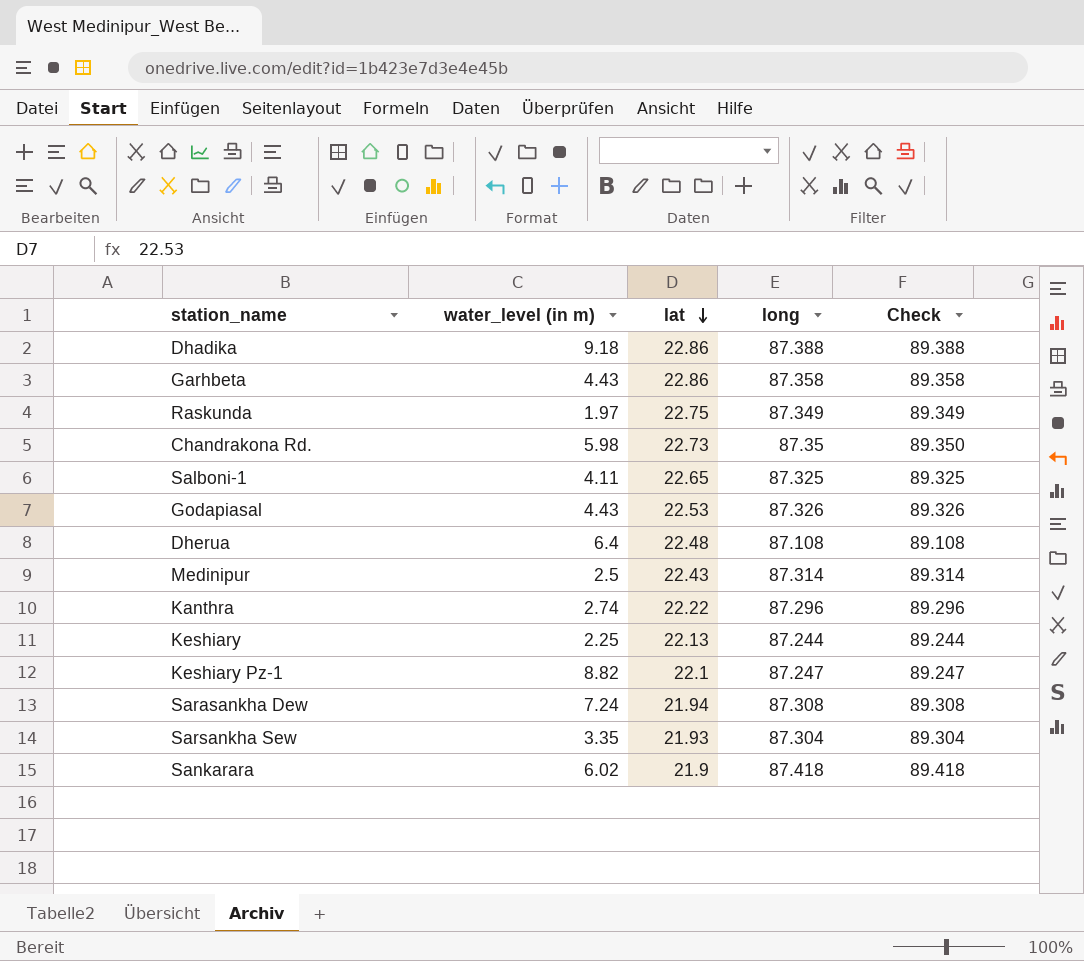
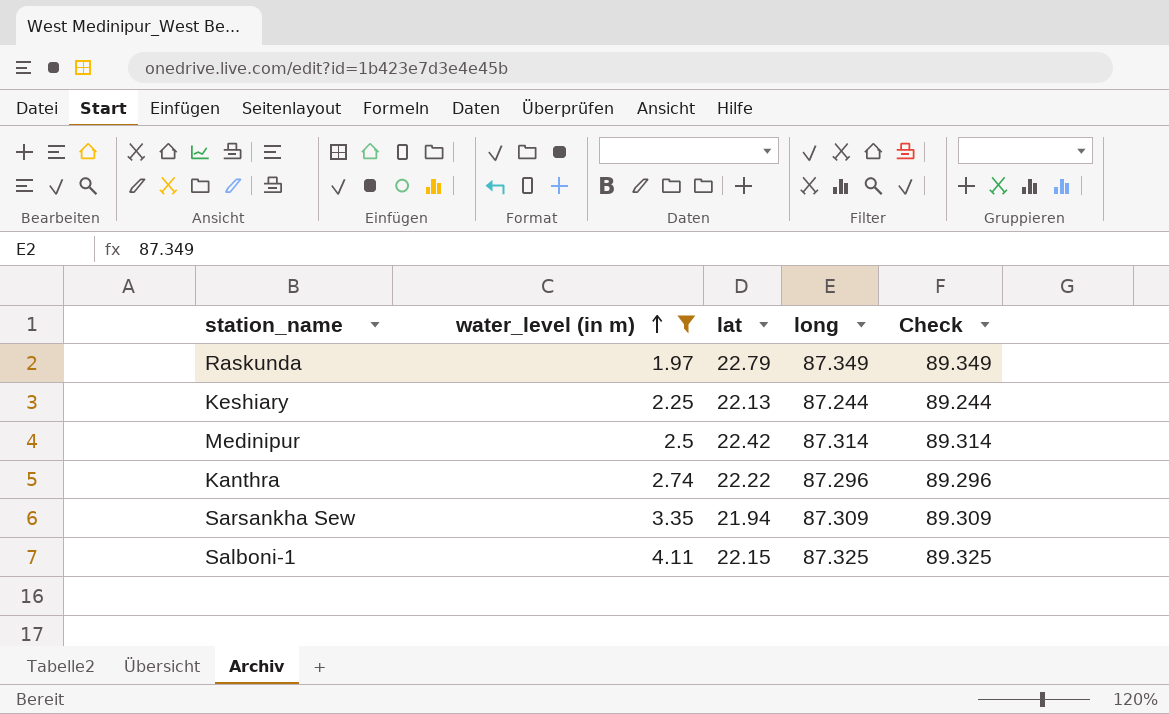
filter: none -> water_level (in m) <= 4.11
row order: lat descending -> water_level (in m) ascending
Raskunda | lat: 22.75 -> 22.79
Medinipur | lat: 22.43 -> 22.42
Sarsankha Sew | lat: 21.93 -> 21.94
Sarsankha Sew | long: 87.304 -> 87.309
Sarsankha Sew | Check: 89.304 -> 89.309
Salboni-1 | lat: 22.65 -> 22.15

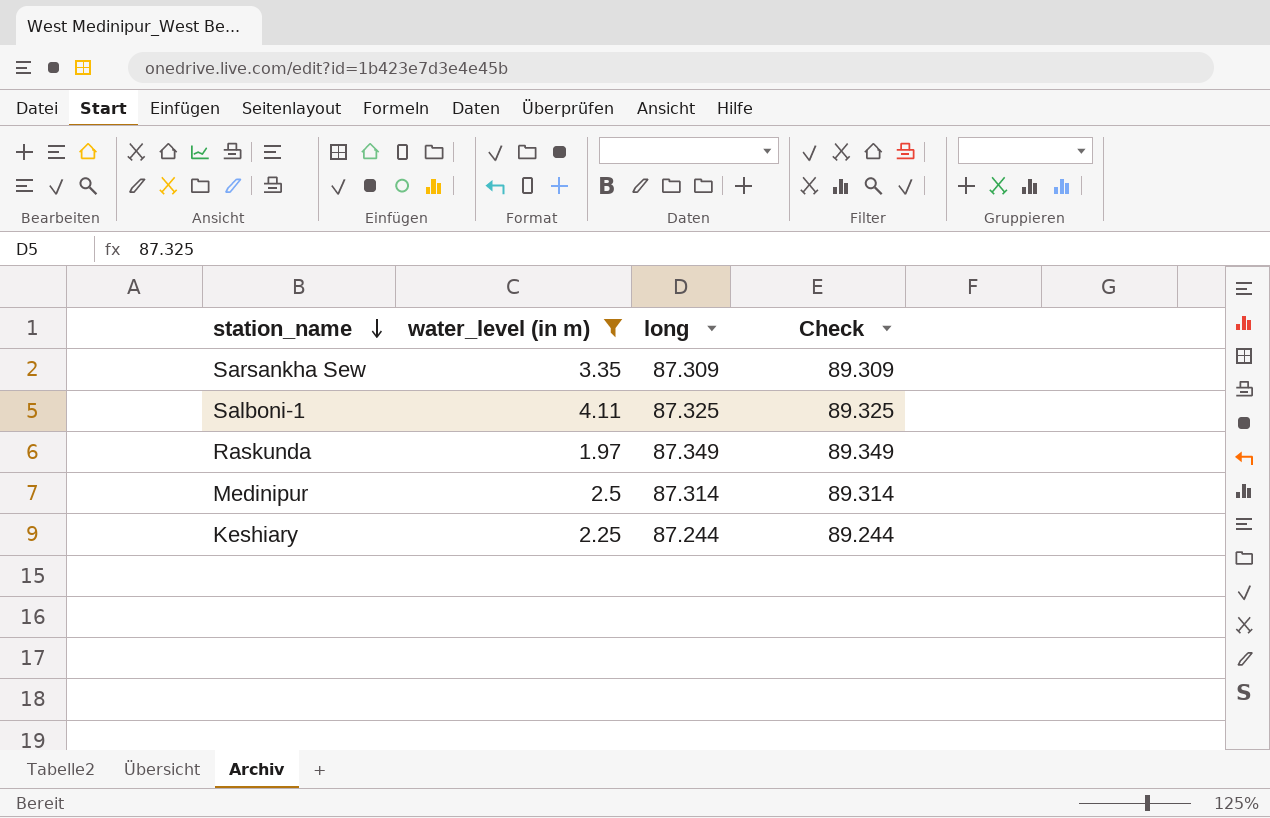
row order: water_level (in m) ascending -> station_name descending
column lat | position: 3 -> none
row Kanthra: 2.74 | 22.22 | 87.296 | 89.296 -> none

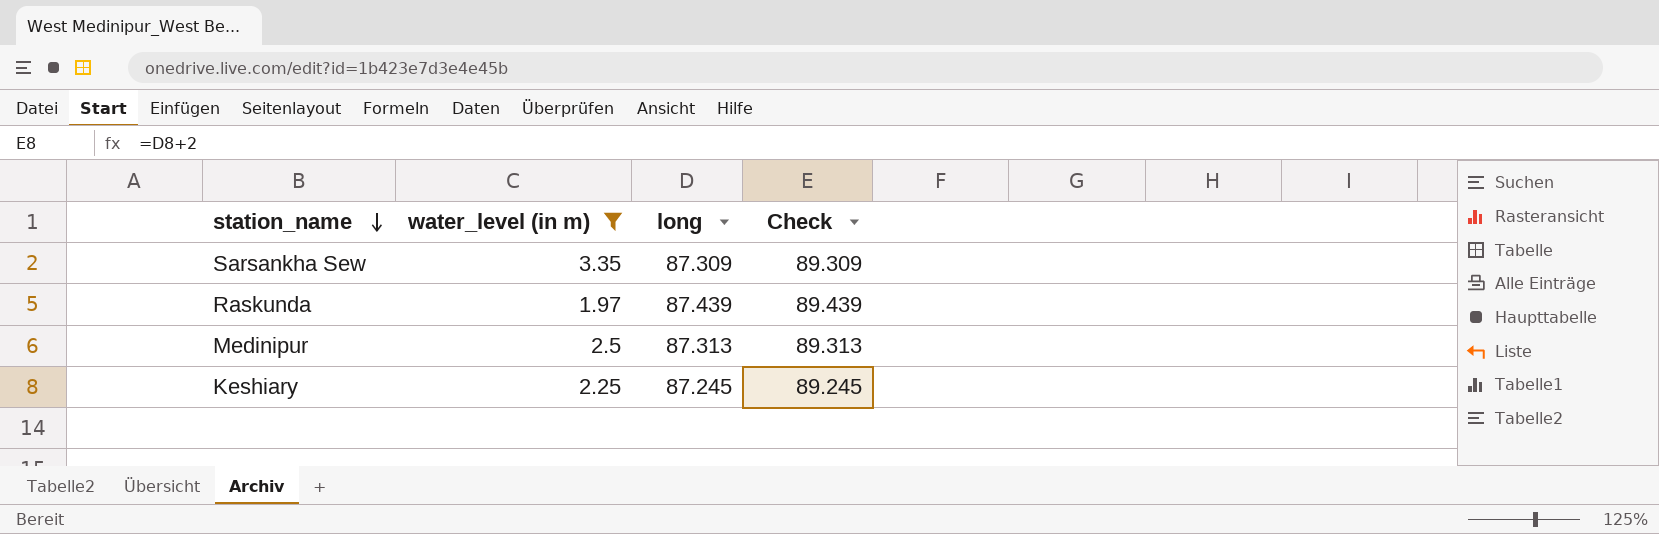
row Salboni-1: 4.11 | 87.325 | 89.325 -> none
Raskunda | long: 87.349 -> 87.439
Raskunda | Check: 89.349 -> 89.439
Medinipur | long: 87.314 -> 87.313
Medinipur | Check: 89.314 -> 89.313
Keshiary | long: 87.244 -> 87.245
Keshiary | Check: 89.244 -> 89.245

